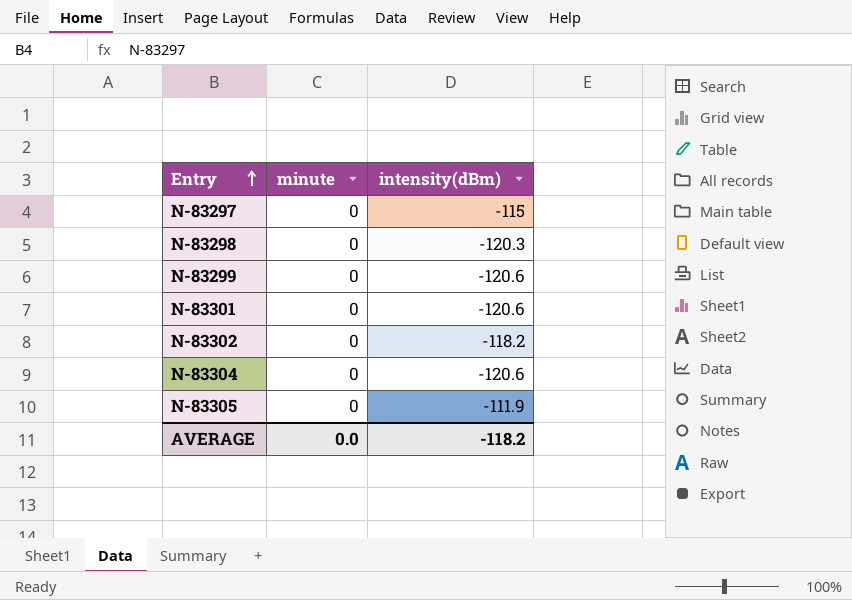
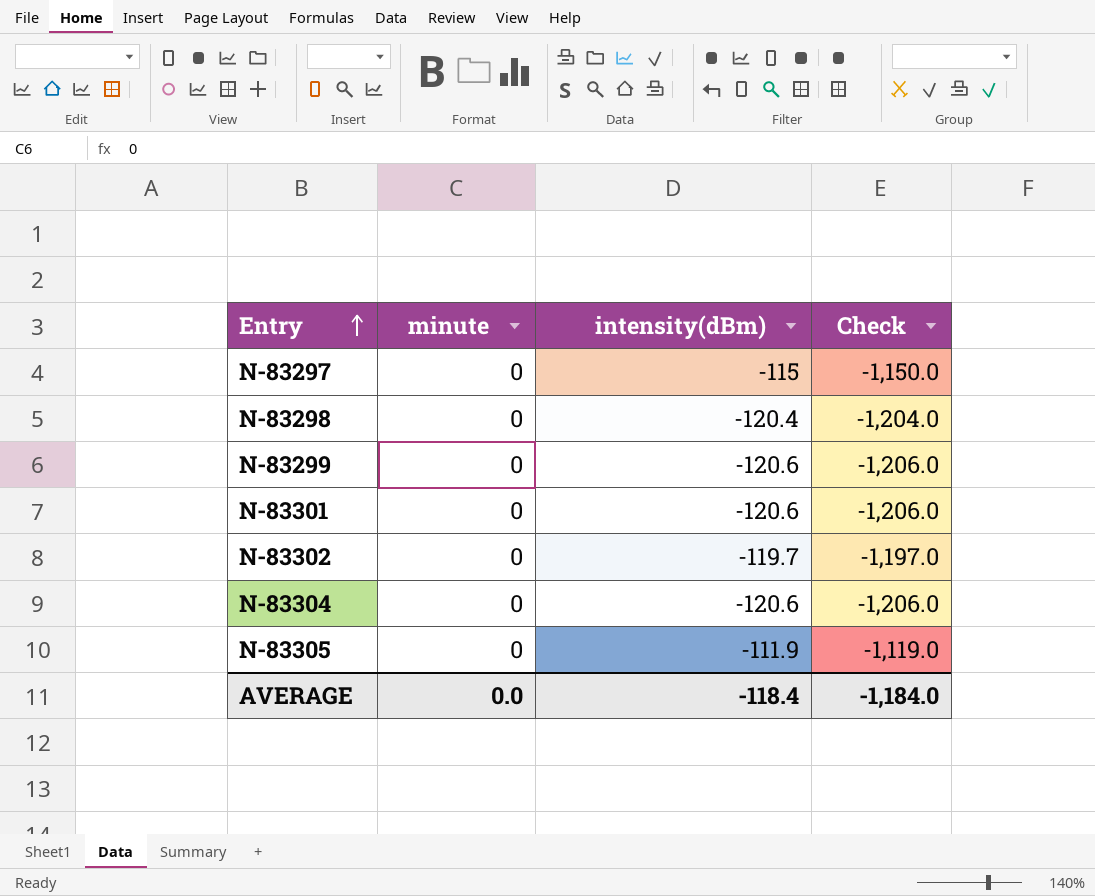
column Check | formula: none -> [intensity(dBm)] * 10
N-83298 | intensity(dBm): -120.3 -> -120.4
N-83302 | intensity(dBm): -118.2 -> -119.7
AVERAGE | intensity(dBm): -118.2 -> -118.4

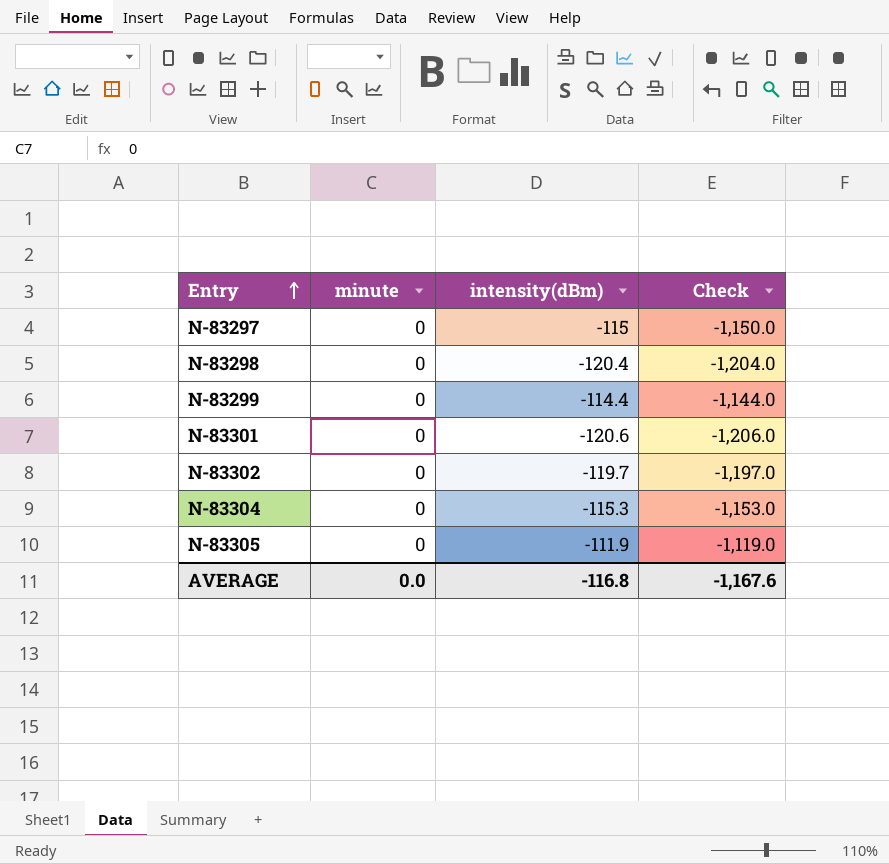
N-83299 | intensity(dBm): -120.6 -> -114.4
N-83299 | Check: -1,206.0 -> -1,144.0
N-83304 | intensity(dBm): -120.6 -> -115.3
N-83304 | Check: -1,206.0 -> -1,153.0
AVERAGE | intensity(dBm): -118.4 -> -116.8
AVERAGE | Check: -1,184.0 -> -1,167.6

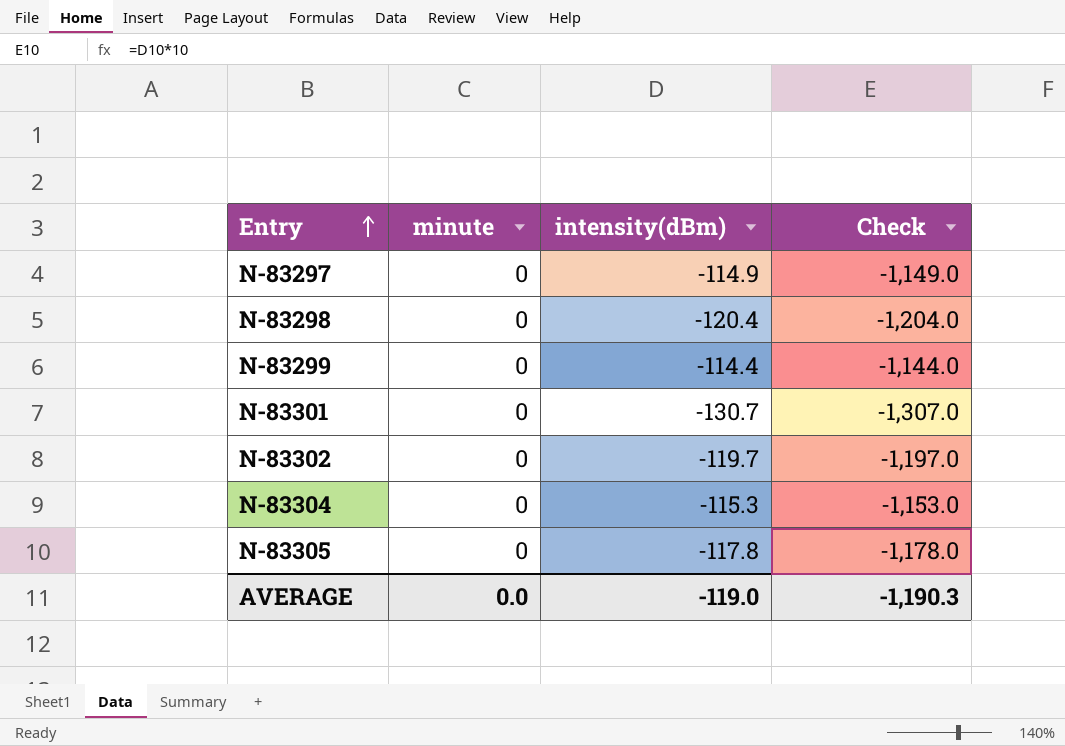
N-83297 | intensity(dBm): -115 -> -114.9
N-83297 | Check: -1,150.0 -> -1,149.0
N-83301 | intensity(dBm): -120.6 -> -130.7
N-83301 | Check: -1,206.0 -> -1,307.0
N-83305 | intensity(dBm): -111.9 -> -117.8
N-83305 | Check: -1,119.0 -> -1,178.0
AVERAGE | intensity(dBm): -116.8 -> -119.0
AVERAGE | Check: -1,167.6 -> -1,190.3

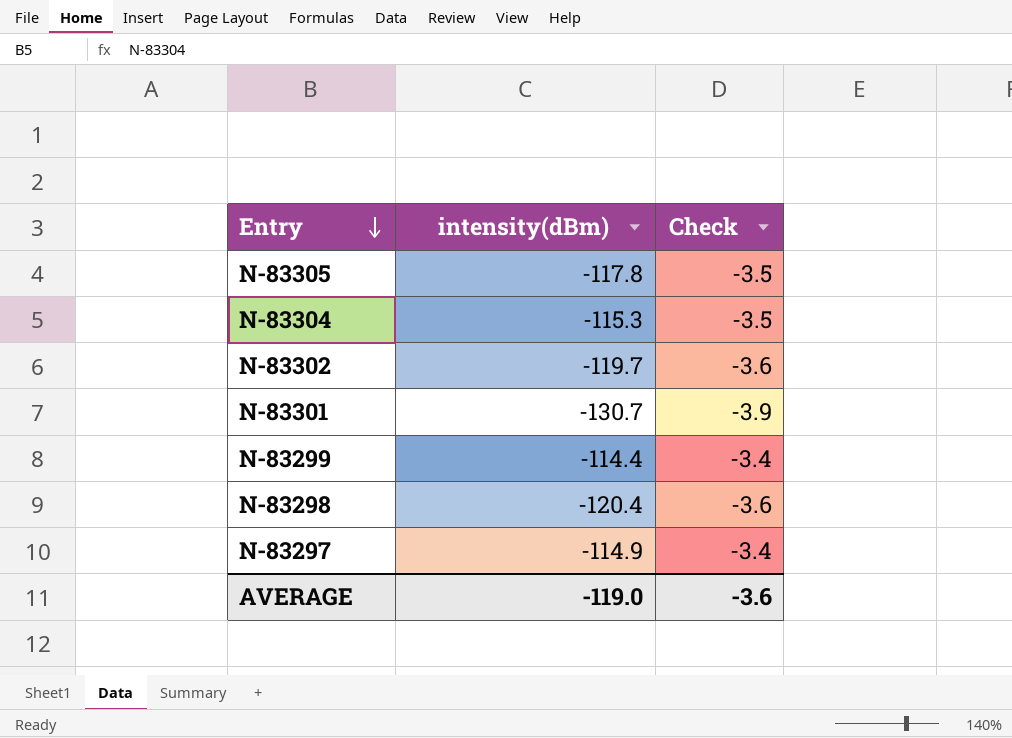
row order: Entry ascending -> Entry descending
column minute | position: 2 -> none
column Check | formula: [intensity(dBm)] * 10 -> [intensity(dBm)] * 0.03
AVERAGE | Check: -1,190.3 -> -3.6

